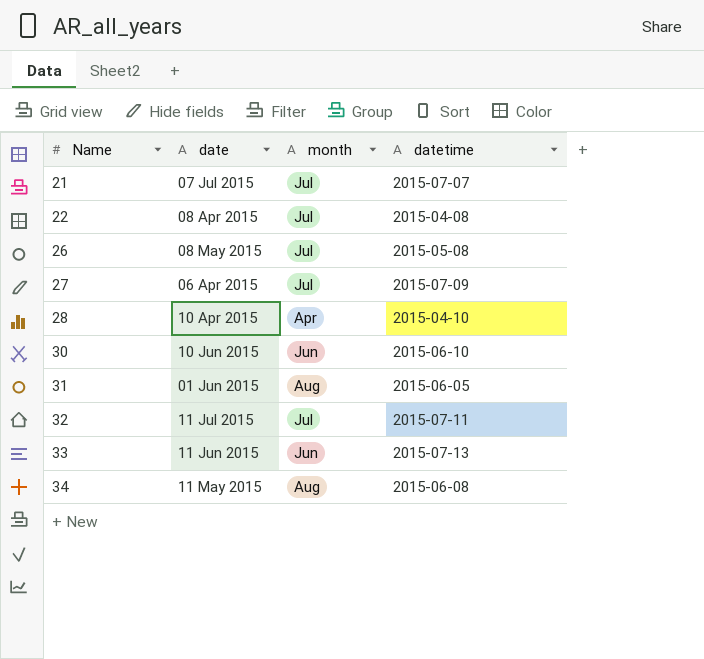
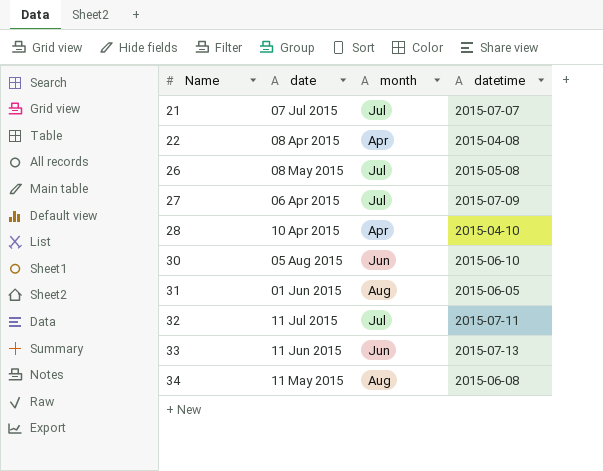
22 | month: Jul -> Apr
30 | date: 10 Jun 2015 -> 05 Aug 2015

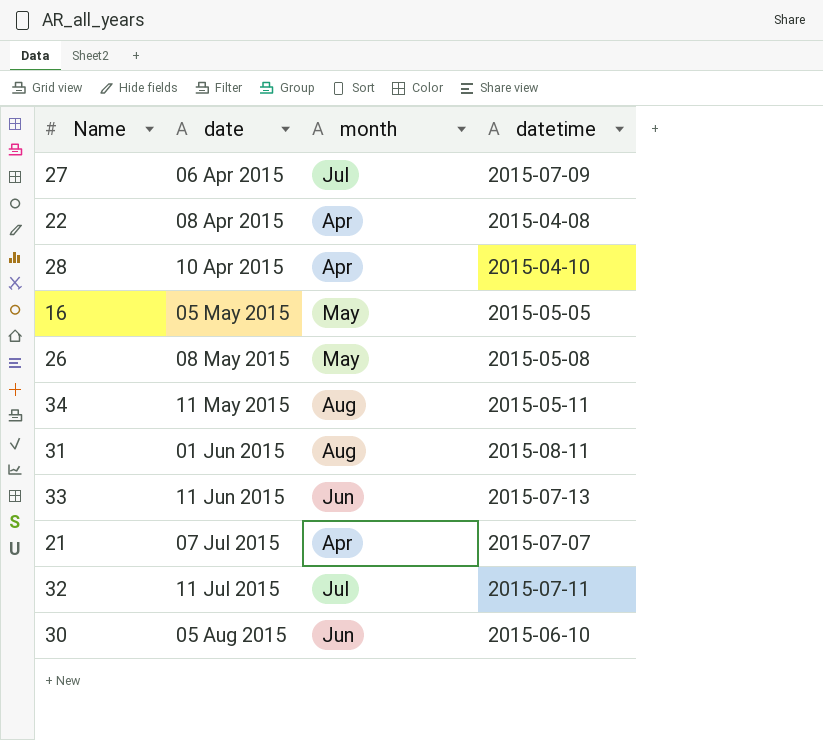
row order: Name ascending -> date ascending
row 16: none -> 05 May 2015 | May | 2015-05-05
26 | month: Jul -> May
34 | datetime: 2015-06-08 -> 2015-05-11
31 | datetime: 2015-06-05 -> 2015-08-11
21 | month: Jul -> Apr

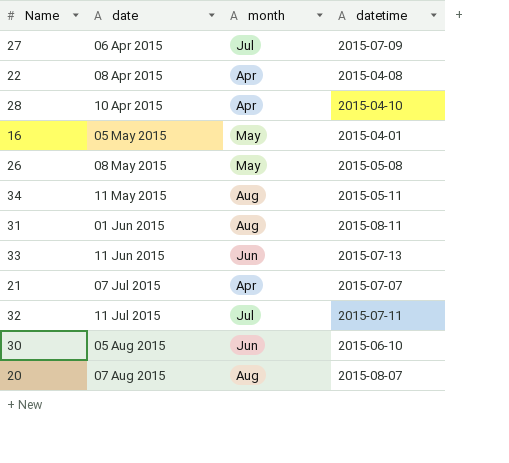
16 | datetime: 2015-05-05 -> 2015-04-01
row 20: none -> 07 Aug 2015 | Aug | 2015-08-07

